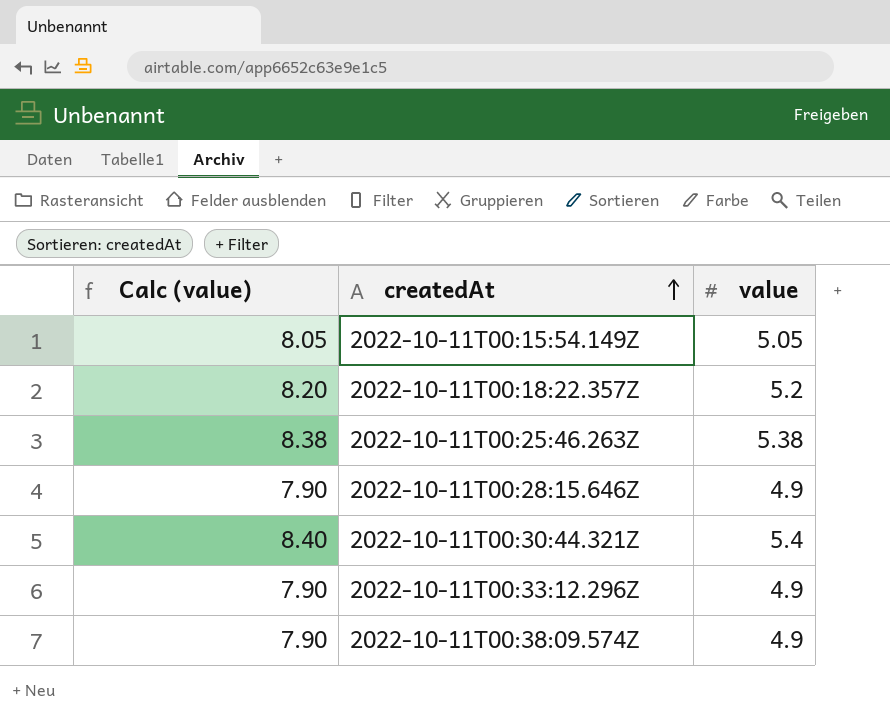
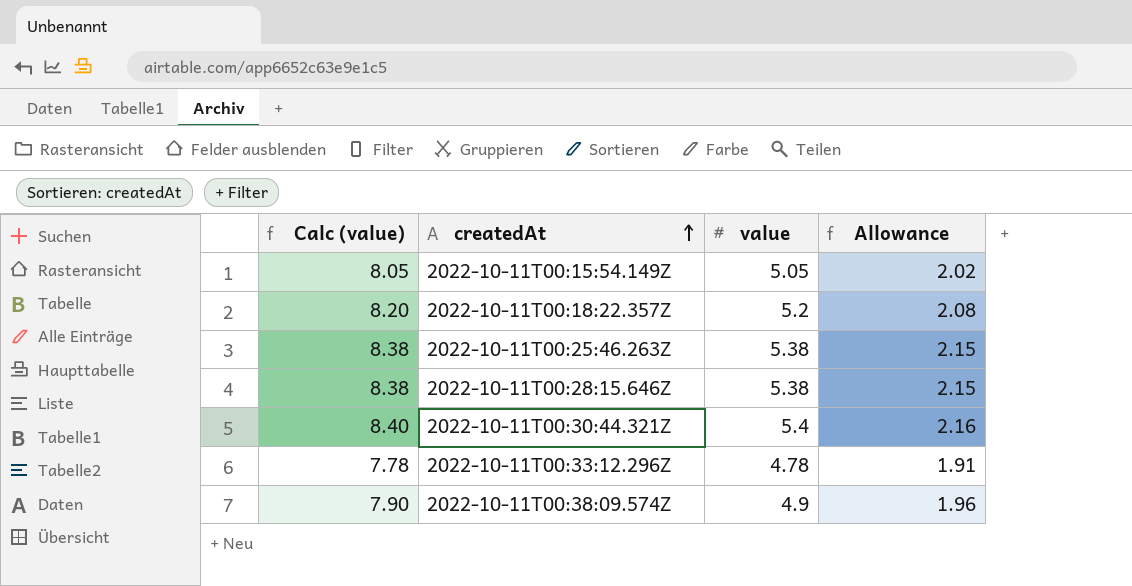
column Allowance | formula: none -> [value] * 0.4
2022-10-11T00:28:15.646Z | Calc (value): 7.90 -> 8.38
2022-10-11T00:28:15.646Z | value: 4.9 -> 5.38
2022-10-11T00:33:12.296Z | Calc (value): 7.90 -> 7.78
2022-10-11T00:33:12.296Z | value: 4.9 -> 4.78

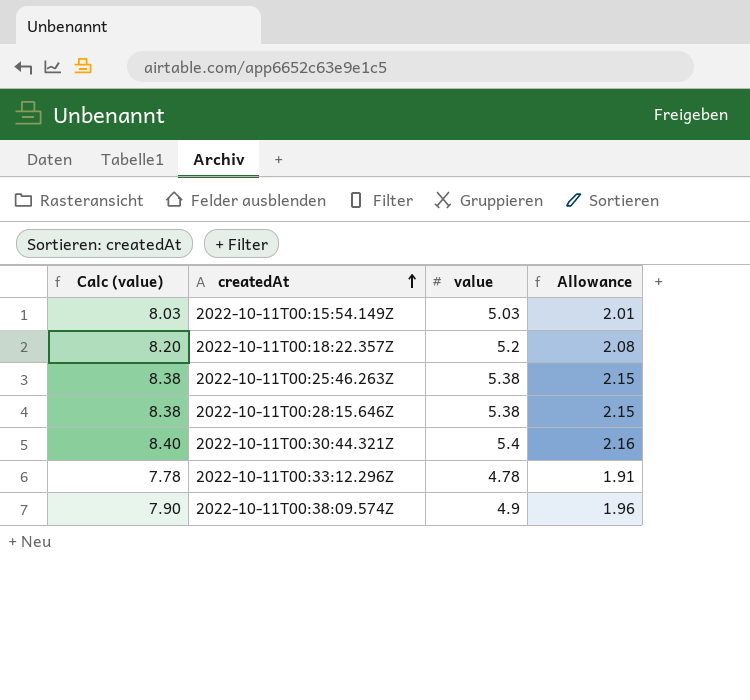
2022-10-11T00:15:54.149Z | Calc (value): 8.05 -> 8.03
2022-10-11T00:15:54.149Z | value: 5.05 -> 5.03
2022-10-11T00:15:54.149Z | Allowance: 2.02 -> 2.01

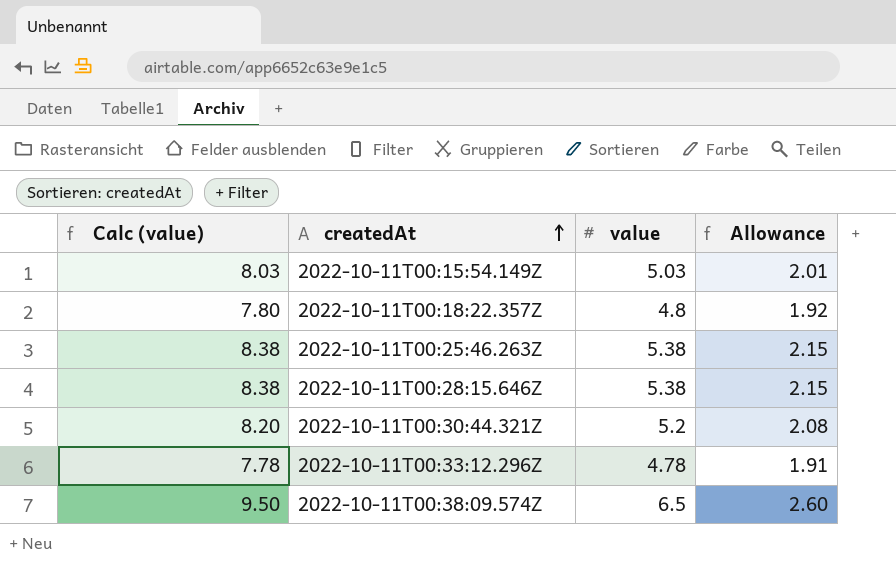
2022-10-11T00:18:22.357Z | Calc (value): 8.20 -> 7.80
2022-10-11T00:18:22.357Z | value: 5.2 -> 4.8
2022-10-11T00:18:22.357Z | Allowance: 2.08 -> 1.92
2022-10-11T00:30:44.321Z | Calc (value): 8.40 -> 8.20
2022-10-11T00:30:44.321Z | value: 5.4 -> 5.2
2022-10-11T00:30:44.321Z | Allowance: 2.16 -> 2.08
2022-10-11T00:38:09.574Z | Calc (value): 7.90 -> 9.50
2022-10-11T00:38:09.574Z | value: 4.9 -> 6.5
2022-10-11T00:38:09.574Z | Allowance: 1.96 -> 2.60

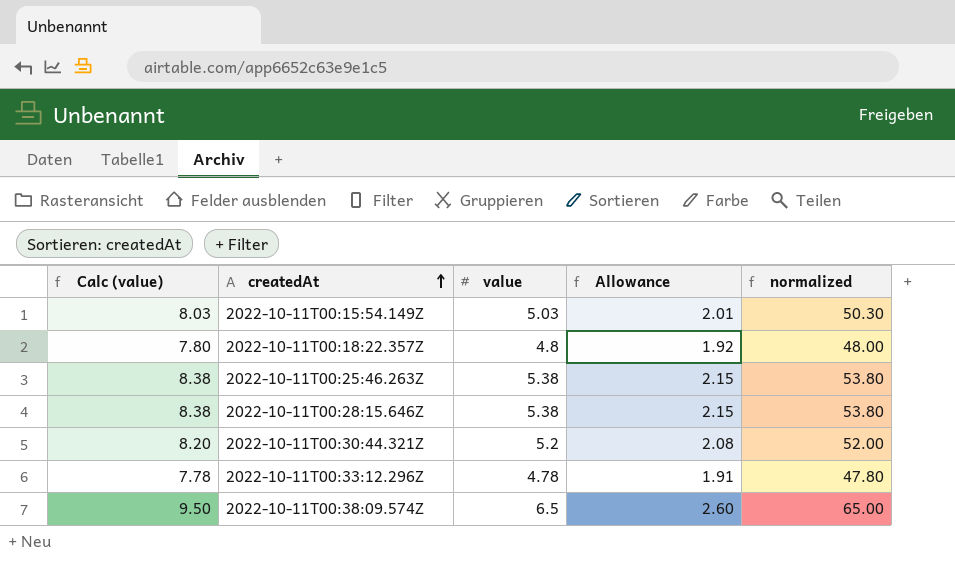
column normalized | formula: none -> [value] * 10

